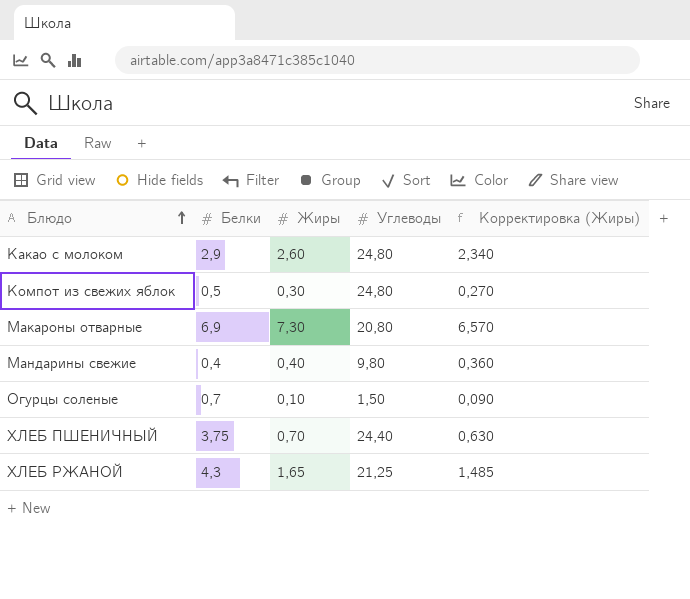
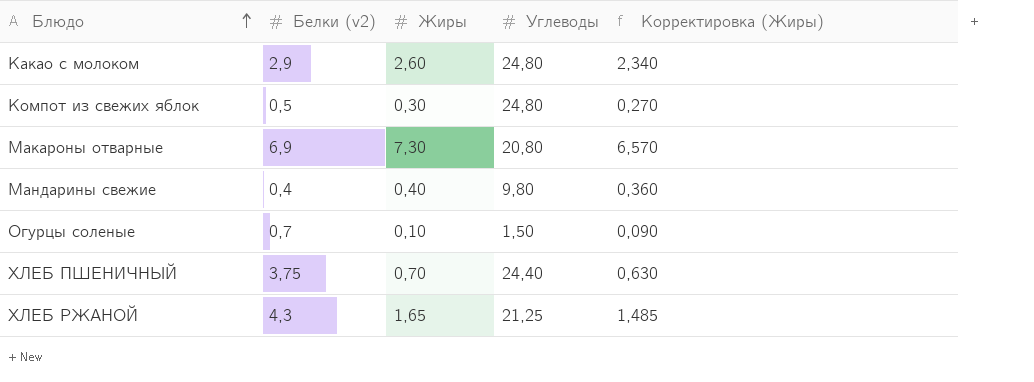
column name: Белки -> Белки (v2)

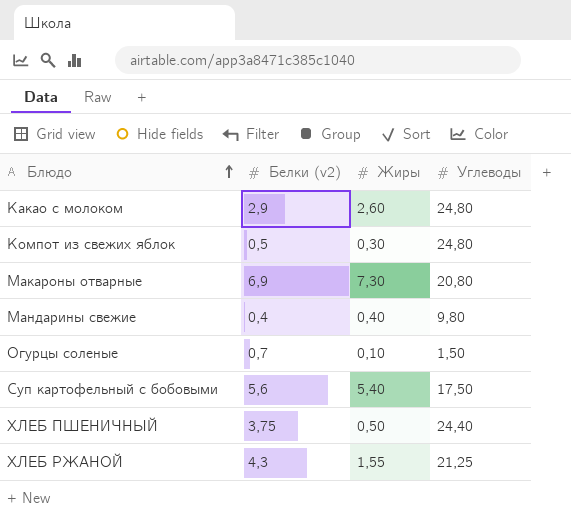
column Корректировка (Жиры) | formula: [Жиры] * 0,9 -> none
row Суп картофельный с бобовыми: none -> 5,6 | 5,40 | 17,50
ХЛЕБ ПШЕНИЧНЫЙ | Жиры: 0,70 -> 0,50
ХЛЕБ РЖАНОЙ | Жиры: 1,65 -> 1,55

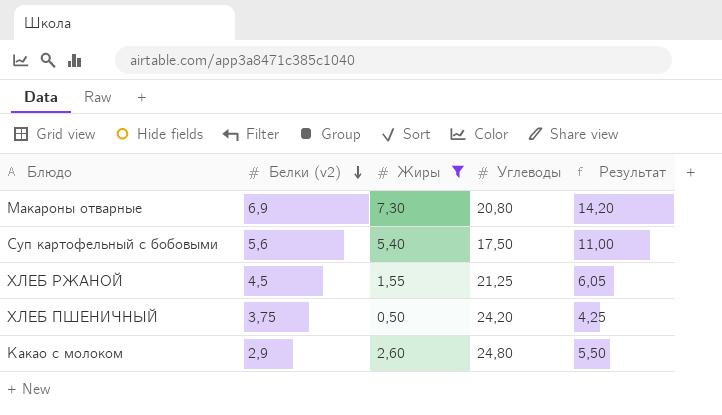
filter: none -> Жиры >= 0,50
row order: Блюдо ascending -> Белки (v2) descending
column Результат | formula: none -> [Белки (v2)] + [Жиры]
ХЛЕБ РЖАНОЙ | Белки (v2): 4,3 -> 4,5
ХЛЕБ ПШЕНИЧНЫЙ | Углеводы: 24,40 -> 24,20

